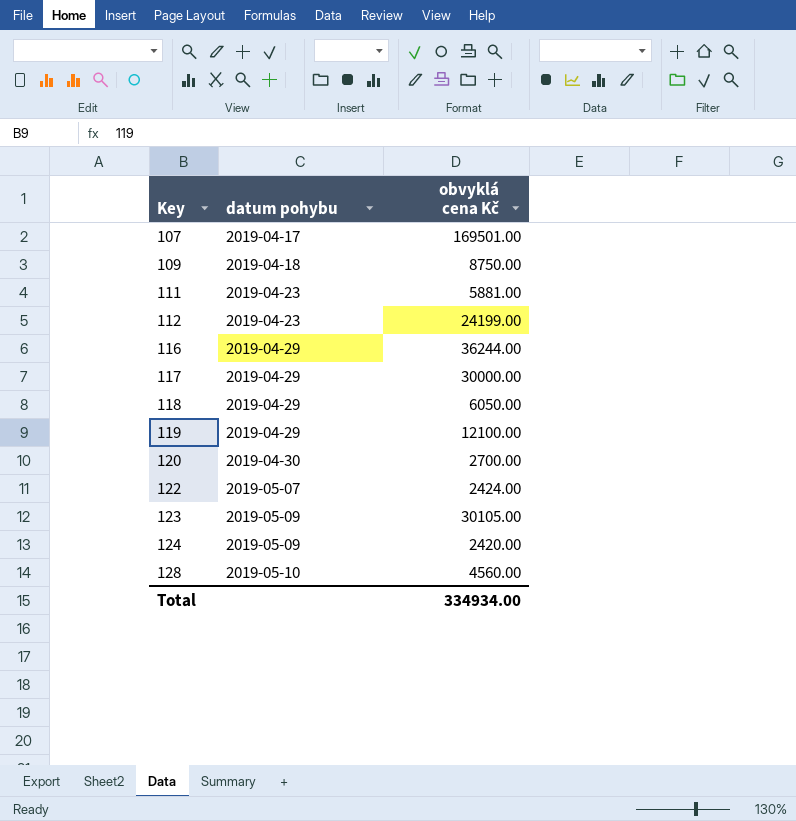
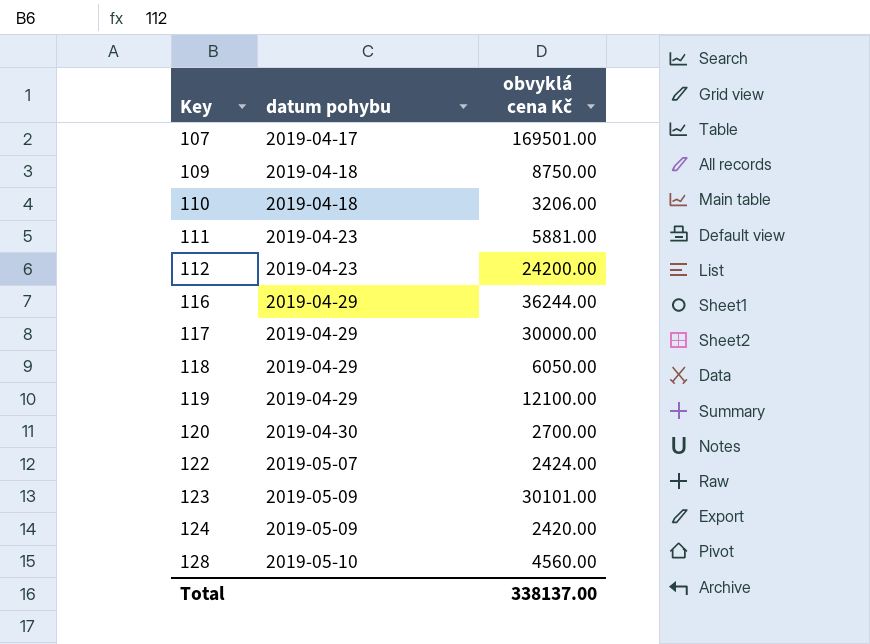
row 110: none -> 2019-04-18 | 3206.00
112 | obvyklá cena Kč: 24199.00 -> 24200.00
123 | obvyklá cena Kč: 30105.00 -> 30101.00
Total | obvyklá cena Kč: 334934.00 -> 338137.00

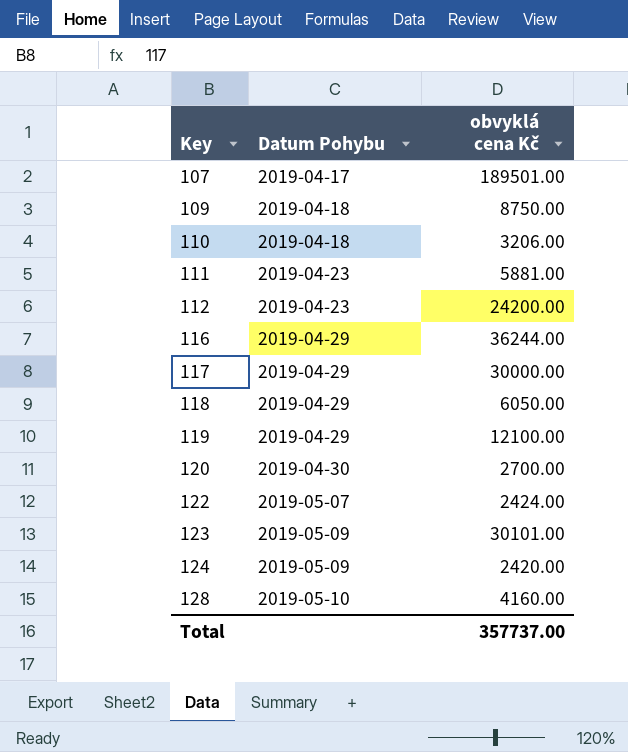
column name: datum pohybu -> Datum Pohybu
107 | obvyklá cena Kč: 169501.00 -> 189501.00
128 | obvyklá cena Kč: 4560.00 -> 4160.00
Total | obvyklá cena Kč: 338137.00 -> 357737.00

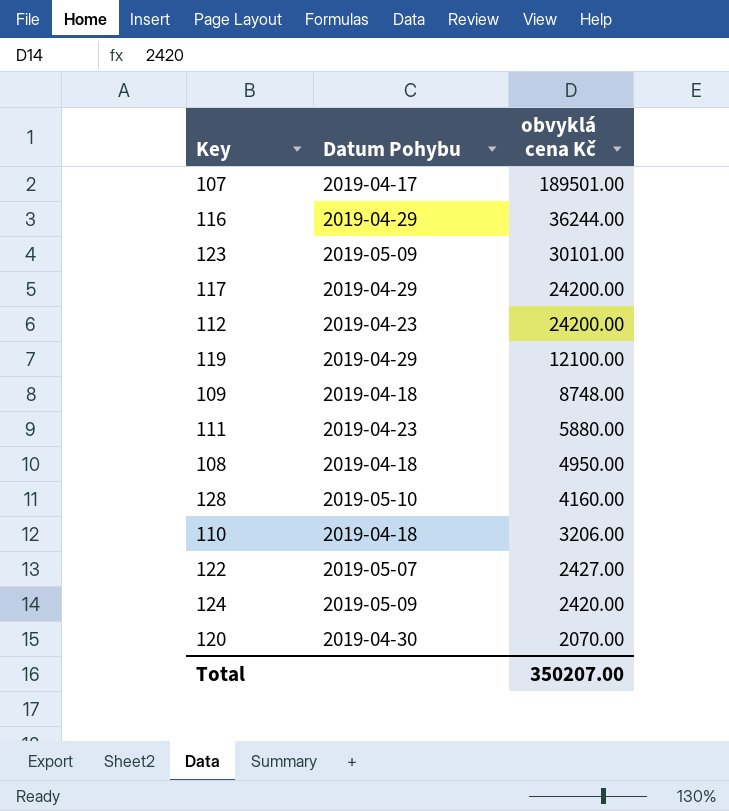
row order: Key ascending -> obvyklá cena Kč descending
row 118: 2019-04-29 | 6050.00 -> none
117 | obvyklá cena Kč: 30000.00 -> 24200.00
109 | obvyklá cena Kč: 8750.00 -> 8748.00
111 | obvyklá cena Kč: 5881.00 -> 5880.00
row 108: none -> 2019-04-18 | 4950.00
122 | obvyklá cena Kč: 2424.00 -> 2427.00
120 | obvyklá cena Kč: 2700.00 -> 2070.00
Total | obvyklá cena Kč: 357737.00 -> 350207.00

